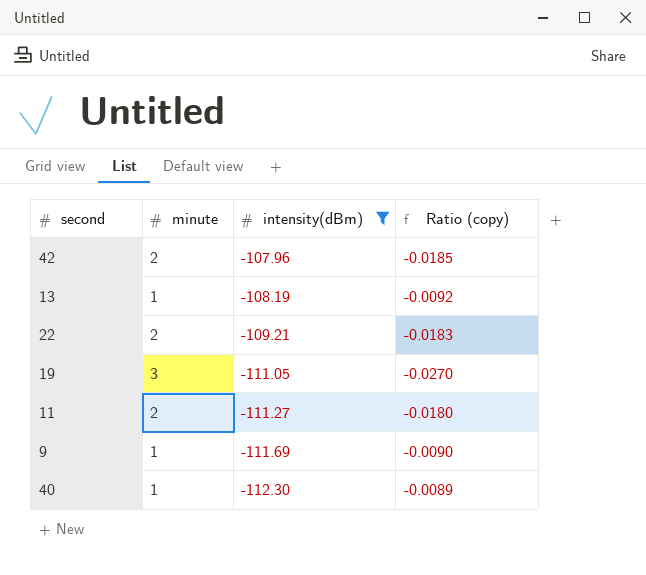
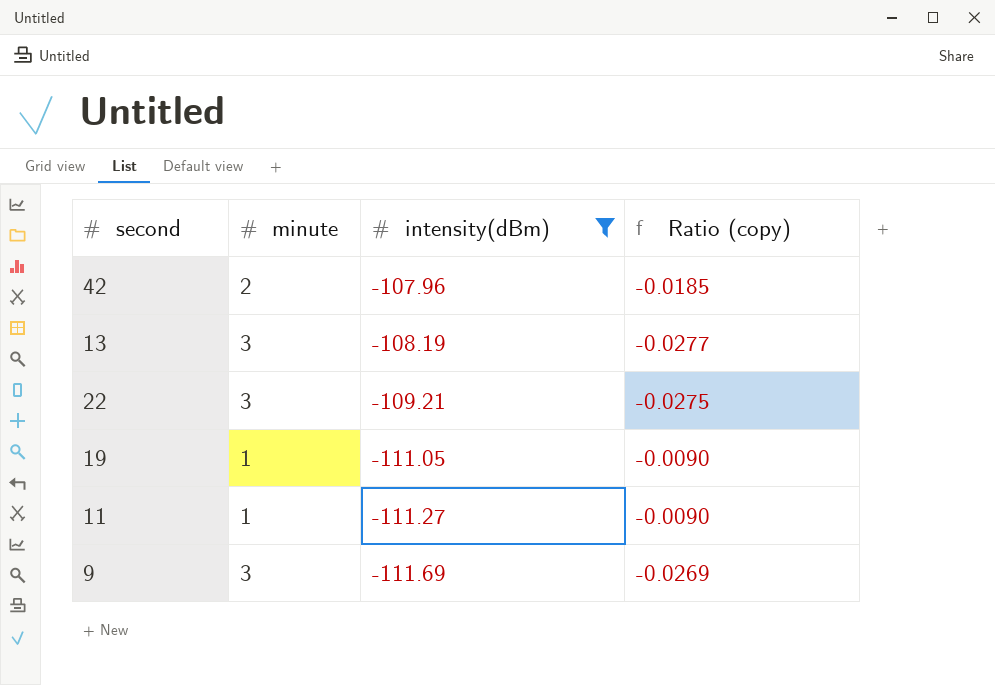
row 40: 1 | -112.30 | -0.0089 -> none
13 | minute: 1 -> 3
13 | Ratio (copy): -0.0092 -> -0.0277
22 | minute: 2 -> 3
22 | Ratio (copy): -0.0183 -> -0.0275
19 | minute: 3 -> 1
19 | Ratio (copy): -0.0270 -> -0.0090
11 | minute: 2 -> 1
11 | Ratio (copy): -0.0180 -> -0.0090
9 | minute: 1 -> 3
9 | Ratio (copy): -0.0090 -> -0.0269

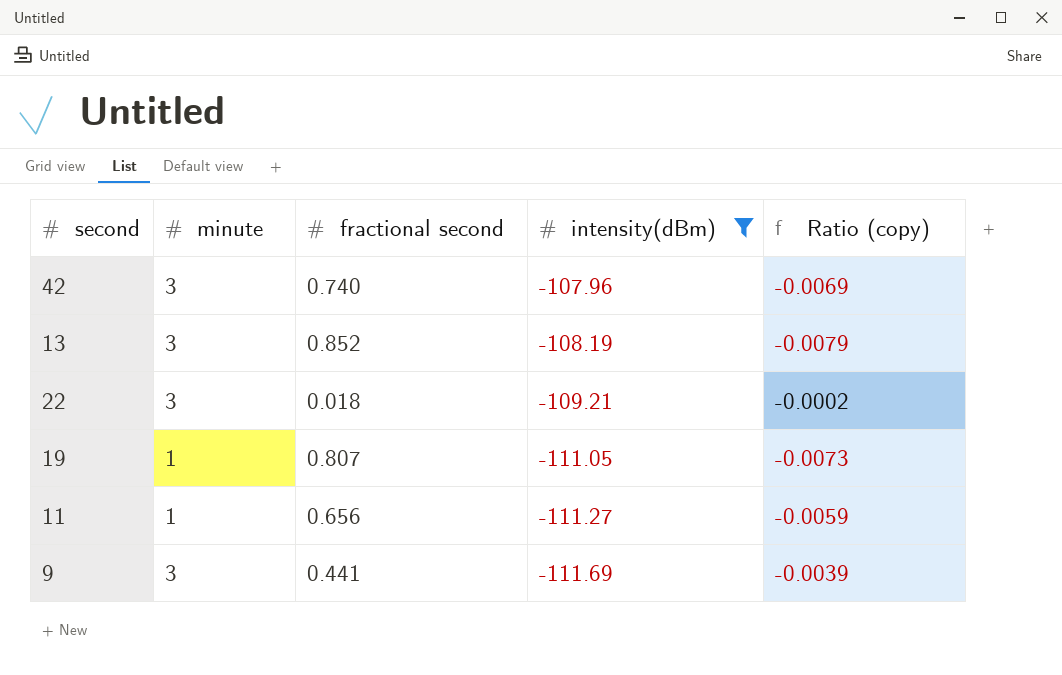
column fractional second | position: none -> 3
column Ratio (copy) | formula: [minute] / [intensity(dBm)] -> [fractional second] / [intensity(dBm)]
42 | minute: 2 -> 3

